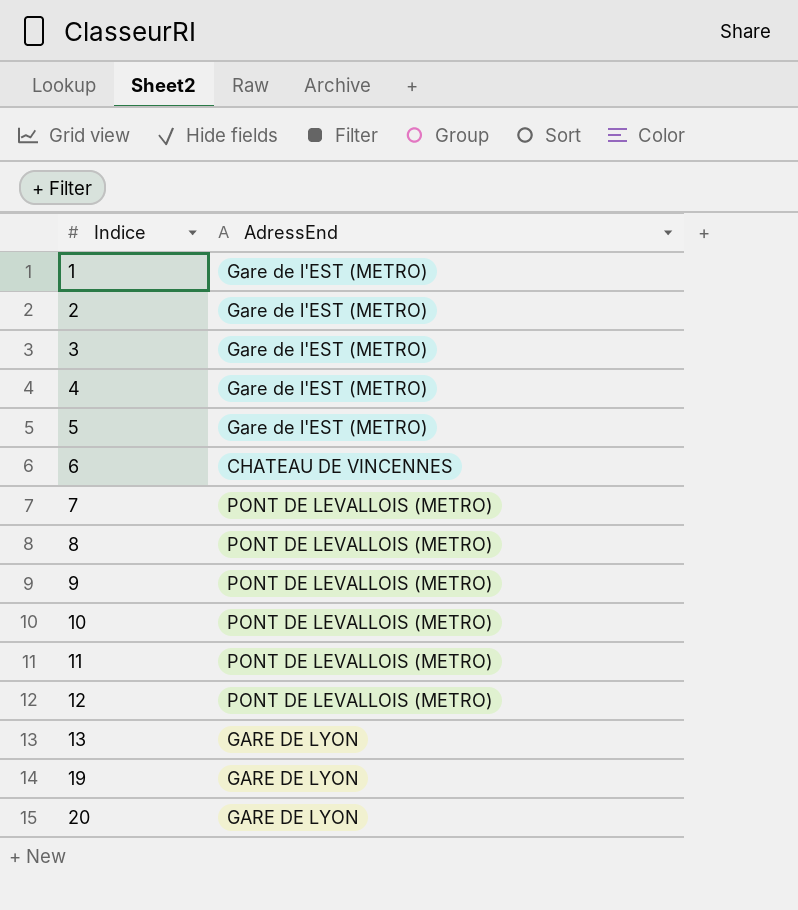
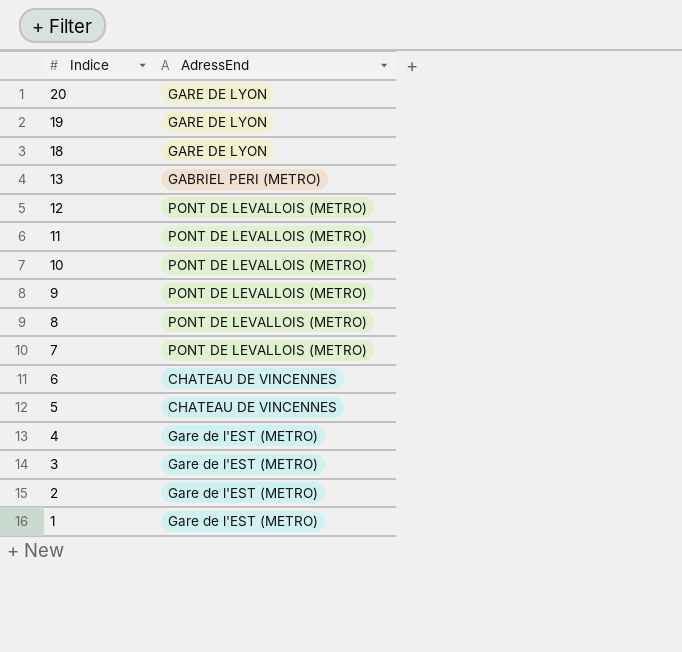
row order: Indice ascending -> Indice descending
row 18: none -> GARE DE LYON
13 | AdressEnd: GARE DE LYON -> GABRIEL PERI (METRO)
5 | AdressEnd: Gare de l'EST (METRO) -> CHATEAU DE VINCENNES

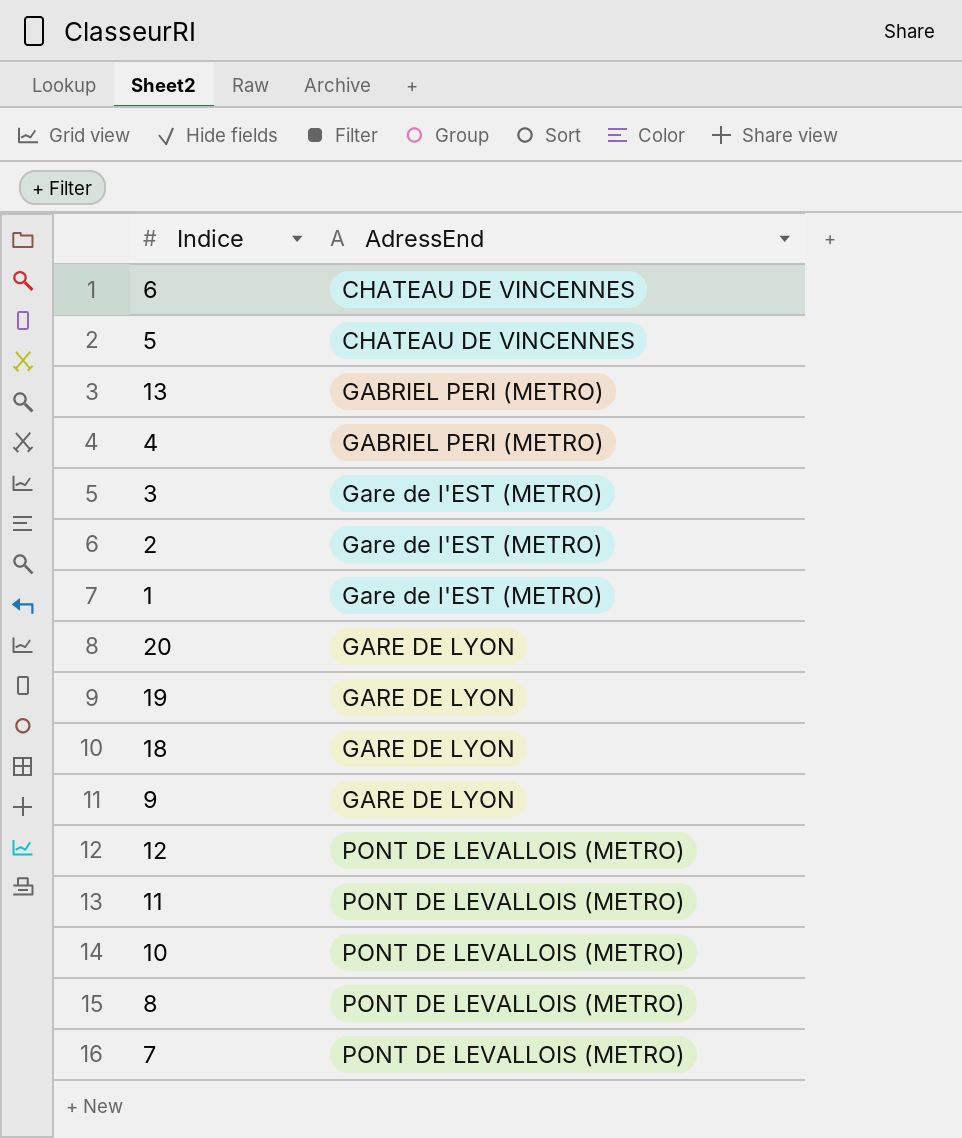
row order: Indice descending -> AdressEnd ascending
4 | AdressEnd: Gare de l'EST (METRO) -> GABRIEL PERI (METRO)
9 | AdressEnd: PONT DE LEVALLOIS (METRO) -> GARE DE LYON

